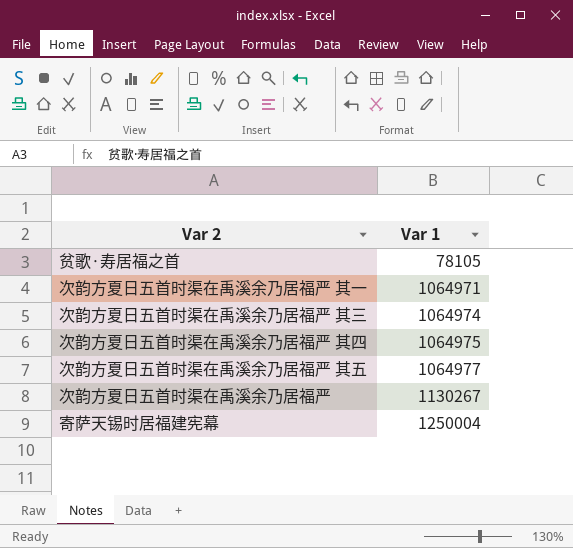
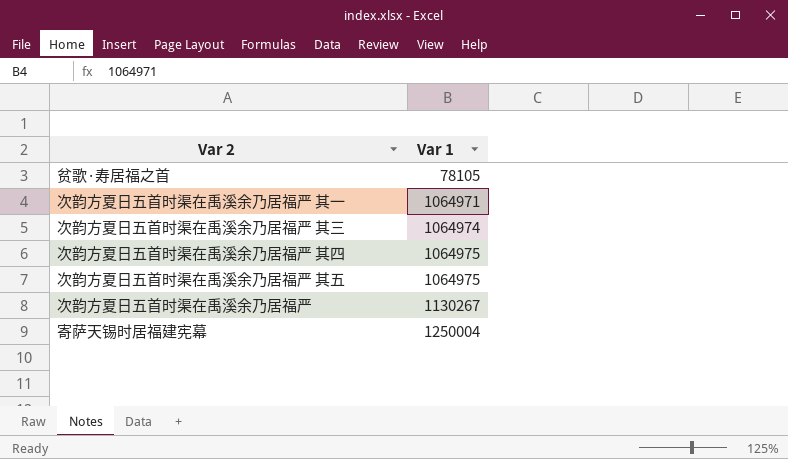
次韵方夏日五首时渠在禹溪余乃居福严 其五 | Var 1: 1064977 -> 1064975

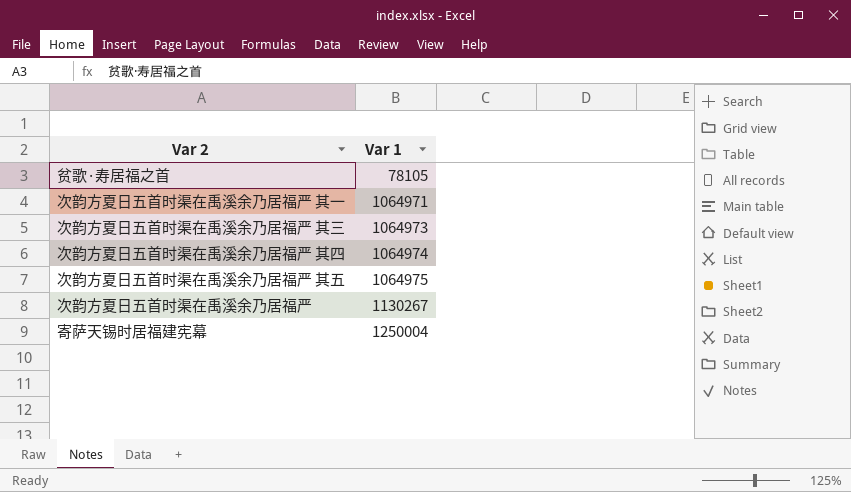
次韵方夏日五首时渠在禹溪余乃居福严 其三 | Var 1: 1064974 -> 1064973
次韵方夏日五首时渠在禹溪余乃居福严 其四 | Var 1: 1064975 -> 1064974

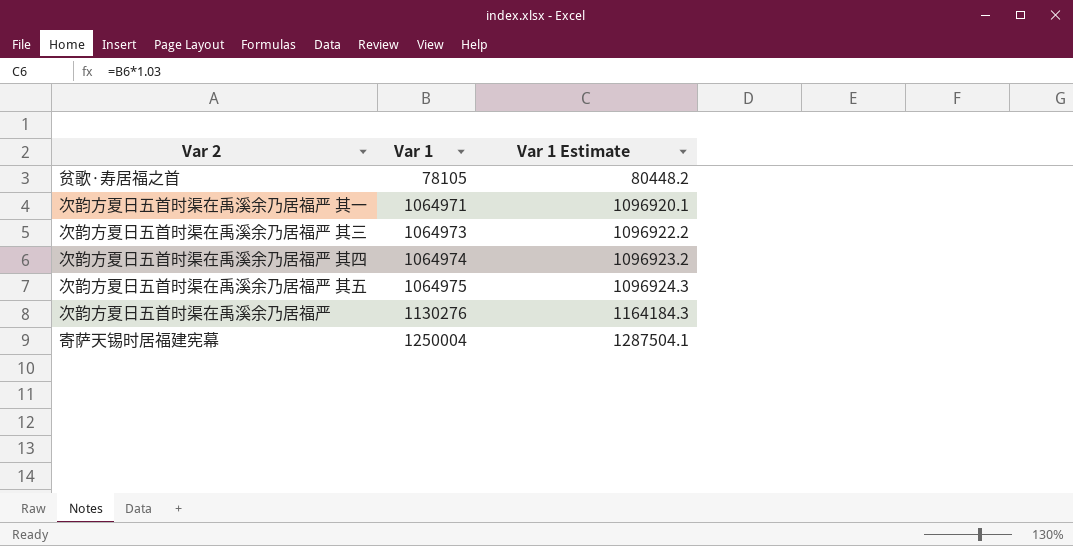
column Var 1 Estimate | formula: none -> [Var 1] * 1.03
次韵方夏日五首时渠在禹溪余乃居福严 | Var 1: 1130267 -> 1130276

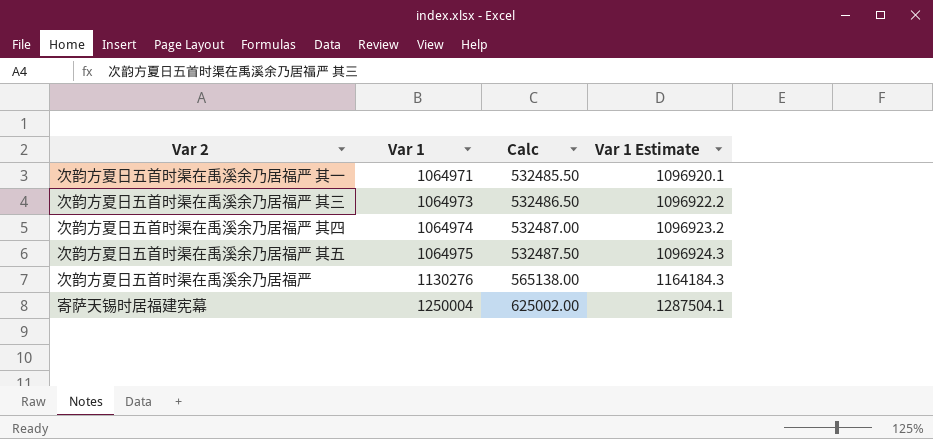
column Calc | formula: none -> [Var 1] * 0.5
row 贫歌·寿居福之首: 78105 | 80448.2 -> none

